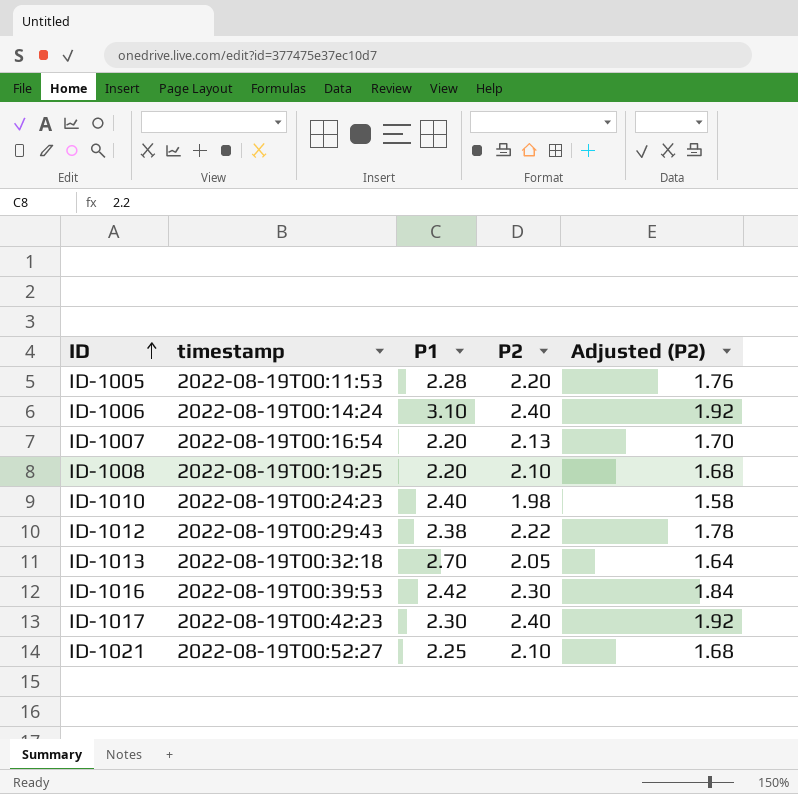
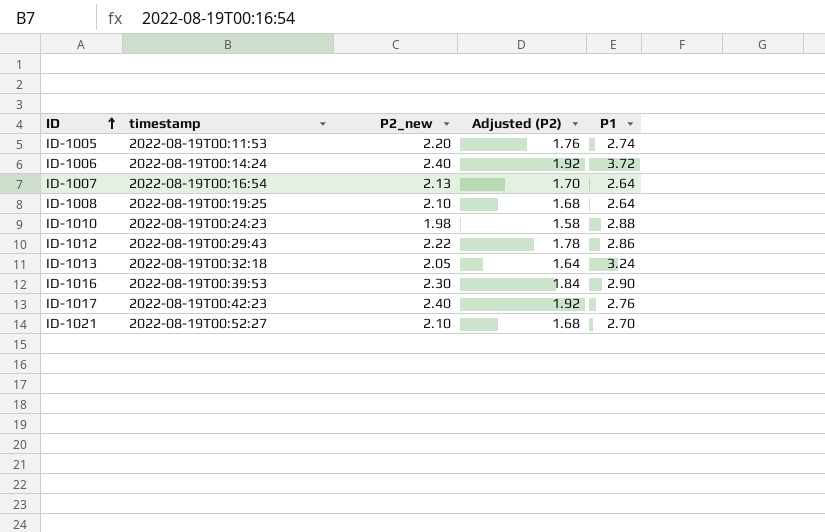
column name: P2 -> P2_new
column P1 | position: 3 -> 5
ID-1005 | P1: 2.28 -> 2.74
ID-1006 | P1: 3.10 -> 3.72
ID-1007 | P1: 2.20 -> 2.64
ID-1008 | P1: 2.20 -> 2.64
ID-1010 | P1: 2.40 -> 2.88
ID-1012 | P1: 2.38 -> 2.86
ID-1013 | P1: 2.70 -> 3.24
ID-1016 | P1: 2.42 -> 2.90
ID-1017 | P1: 2.30 -> 2.76
ID-1021 | P1: 2.25 -> 2.70

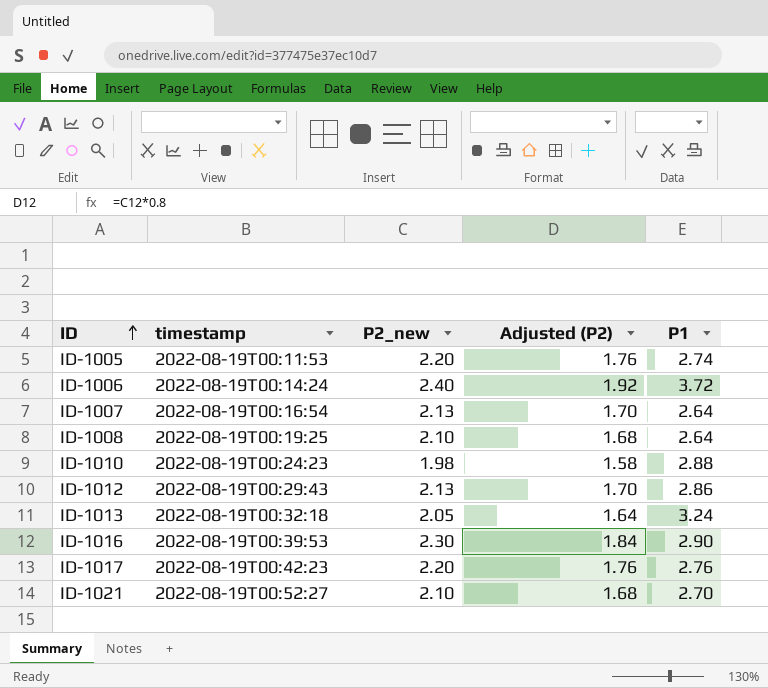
ID-1012 | P2_new: 2.22 -> 2.13
ID-1012 | Adjusted (P2): 1.78 -> 1.70
ID-1017 | P2_new: 2.40 -> 2.20
ID-1017 | Adjusted (P2): 1.92 -> 1.76

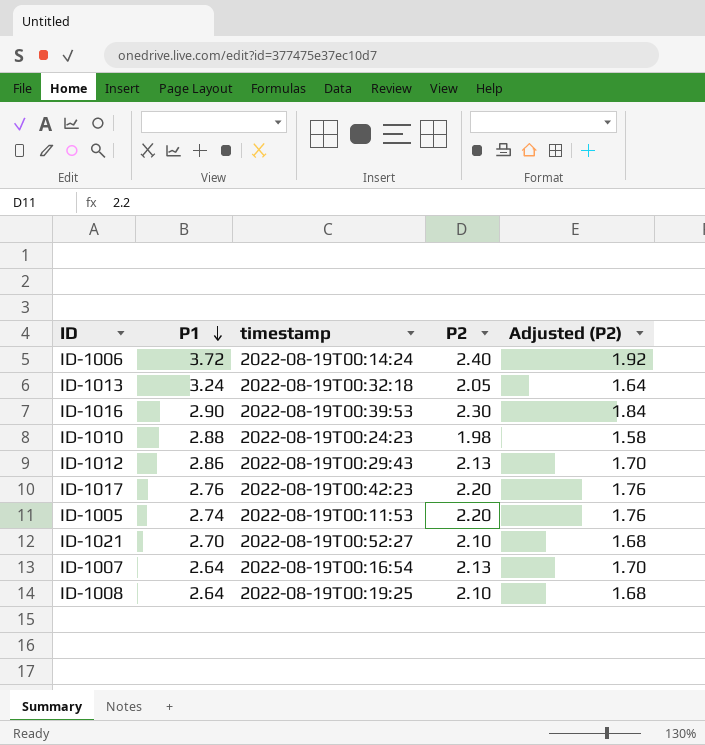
row order: ID ascending -> P1 descending
column P1 | position: 5 -> 2
column name: P2_new -> P2

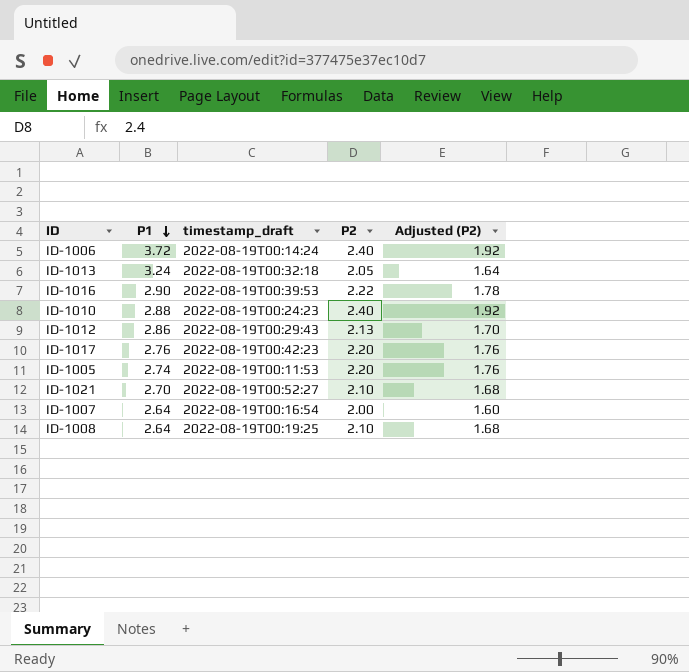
column name: timestamp -> timestamp_draft
ID-1016 | P2: 2.30 -> 2.22
ID-1016 | Adjusted (P2): 1.84 -> 1.78
ID-1010 | P2: 1.98 -> 2.40
ID-1010 | Adjusted (P2): 1.58 -> 1.92
ID-1007 | P2: 2.13 -> 2.00
ID-1007 | Adjusted (P2): 1.70 -> 1.60

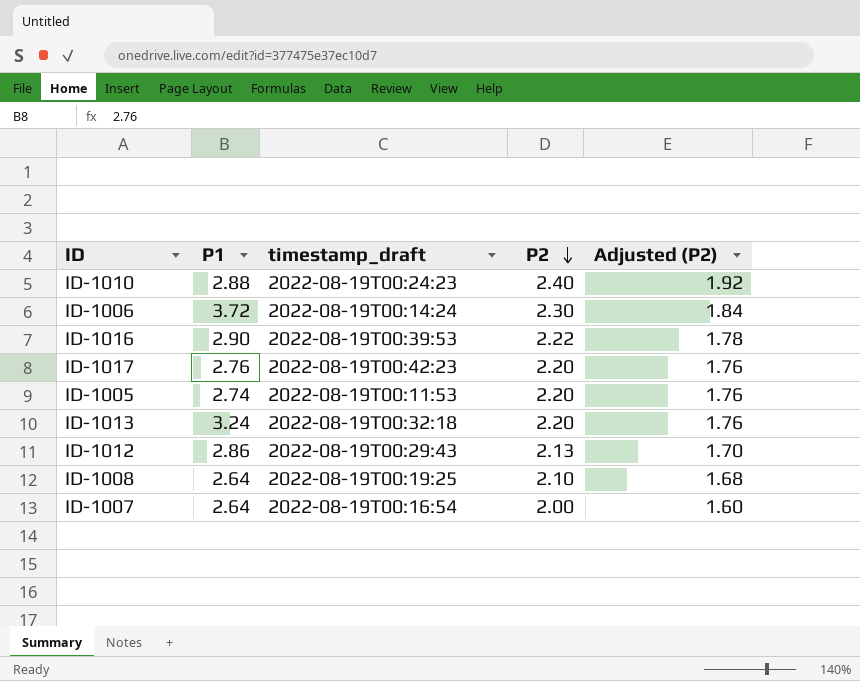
row order: P1 descending -> P2 descending
row ID-1021: 2.70 | 2022-08-19T00:52:27 | 2.10 | 1.68 -> none
ID-1006 | P2: 2.40 -> 2.30
ID-1006 | Adjusted (P2): 1.92 -> 1.84
ID-1013 | P2: 2.05 -> 2.20
ID-1013 | Adjusted (P2): 1.64 -> 1.76

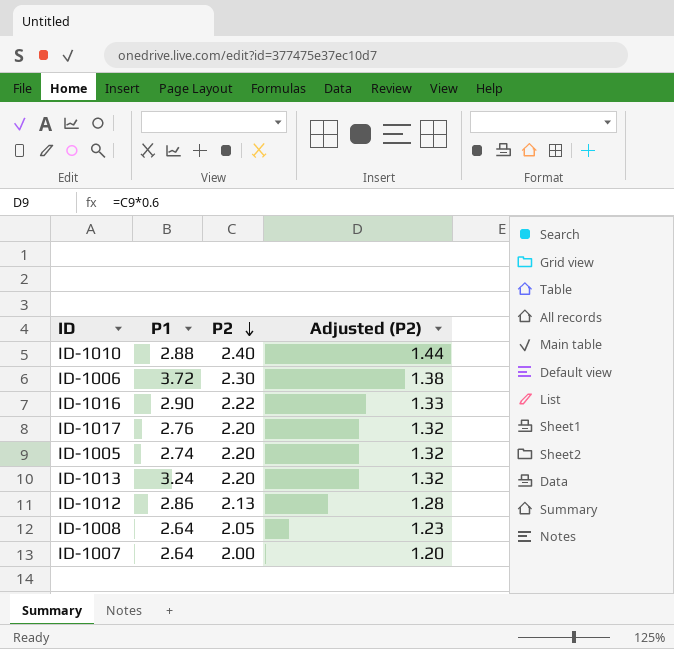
column timestamp_draft | position: 3 -> none
column Adjusted (P2) | formula: [P2] * 0.8 -> [P2] * 0.6
ID-1008 | P2: 2.10 -> 2.05

